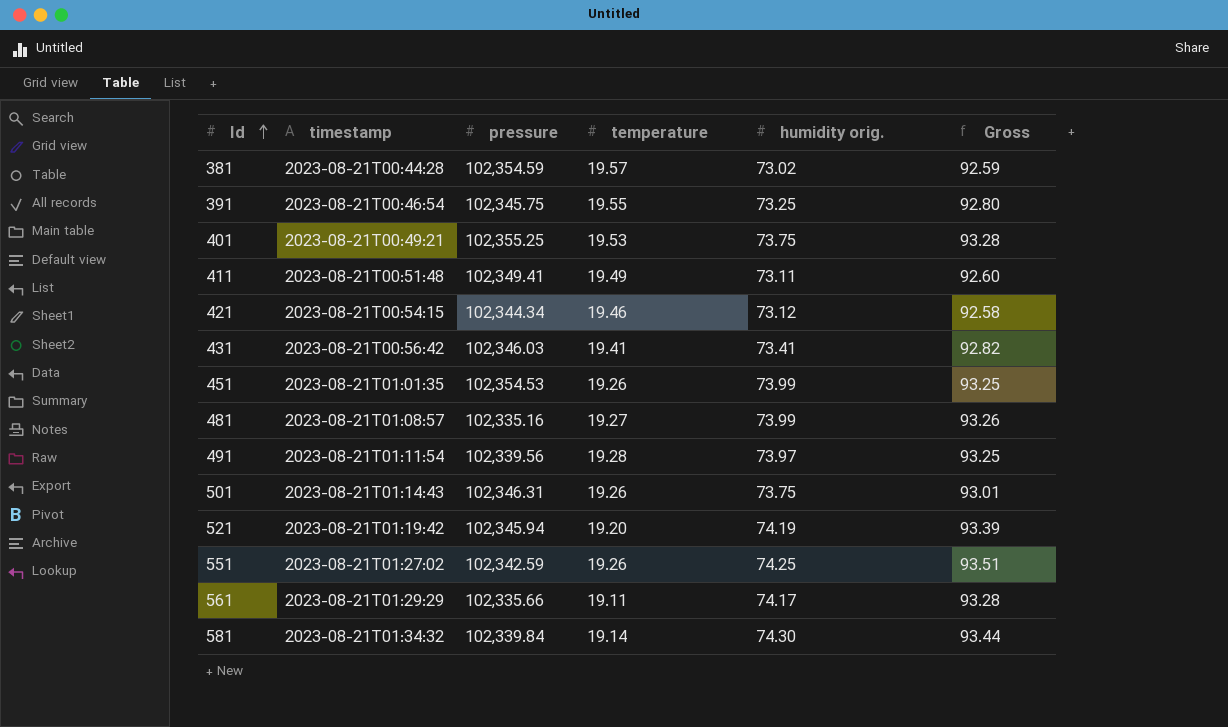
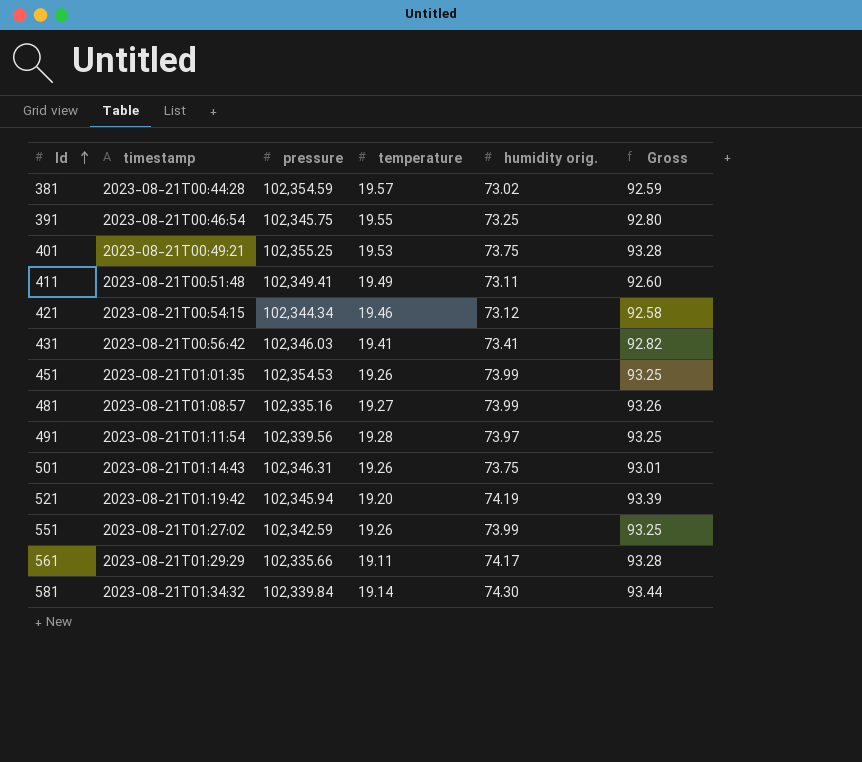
551 | humidity orig.: 74.25 -> 73.99
551 | Gross: 93.51 -> 93.25

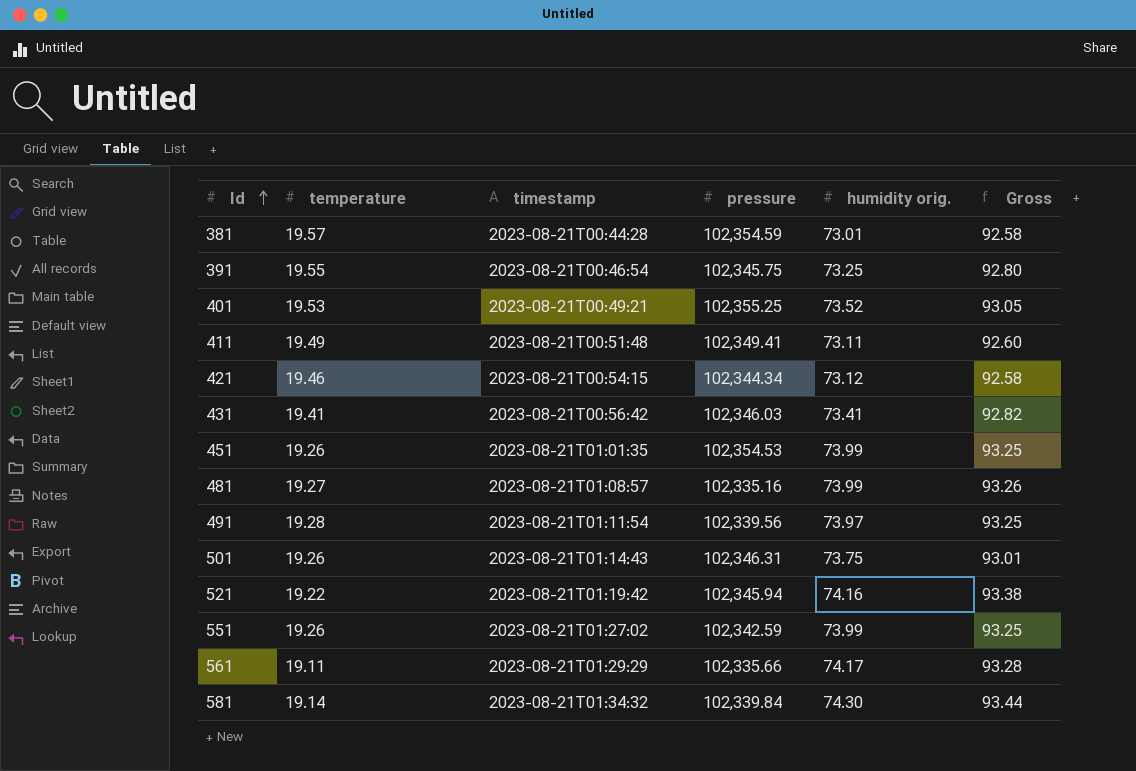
column temperature | position: 4 -> 2
381 | humidity orig.: 73.02 -> 73.01
381 | Gross: 92.59 -> 92.58
401 | humidity orig.: 73.75 -> 73.52
401 | Gross: 93.28 -> 93.05
521 | temperature: 19.20 -> 19.22
521 | humidity orig.: 74.19 -> 74.16
521 | Gross: 93.39 -> 93.38

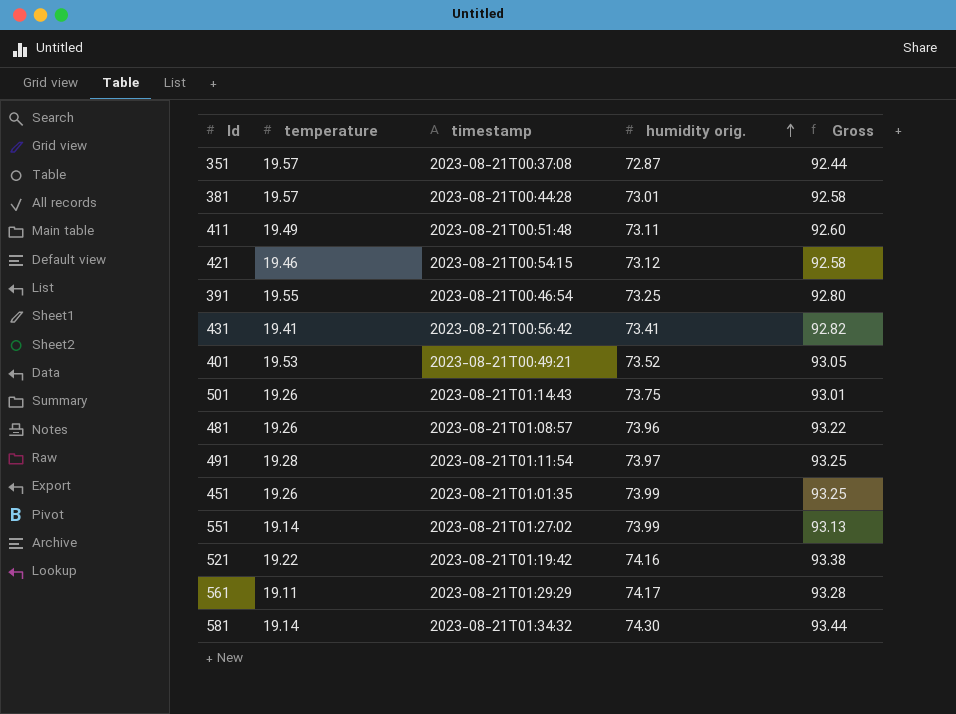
row order: Id ascending -> humidity orig. ascending
column pressure | position: 4 -> none
row 351: none -> 19.57 | 2023-08-21T00:37:08 | 72.87 | 92.44
481 | temperature: 19.27 -> 19.26
481 | humidity orig.: 73.99 -> 73.96
481 | Gross: 93.26 -> 93.22
551 | temperature: 19.26 -> 19.14
551 | Gross: 93.25 -> 93.13

